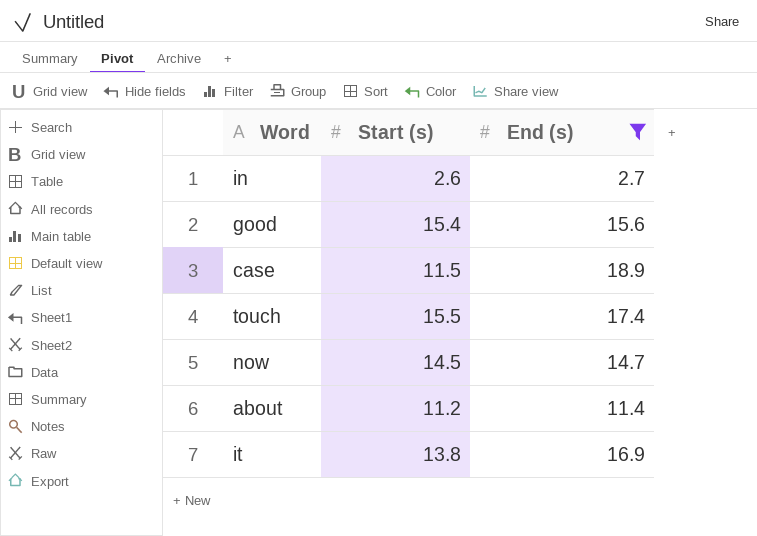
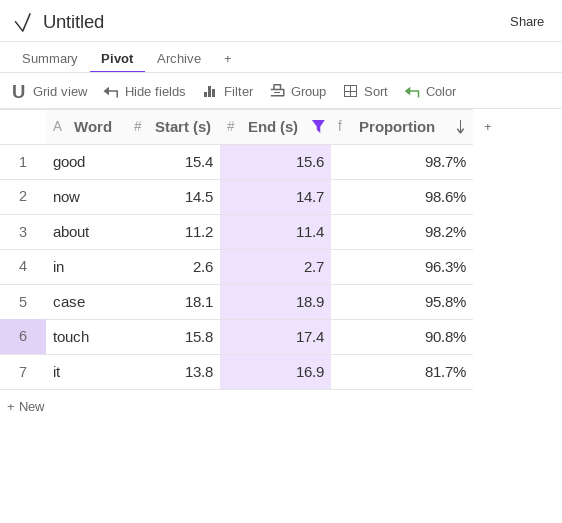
row order: none -> Proportion descending
column Proportion | formula: none -> [Start (s)] / [End (s)]
case | Start (s): 11.5 -> 18.1
touch | Start (s): 15.5 -> 15.8

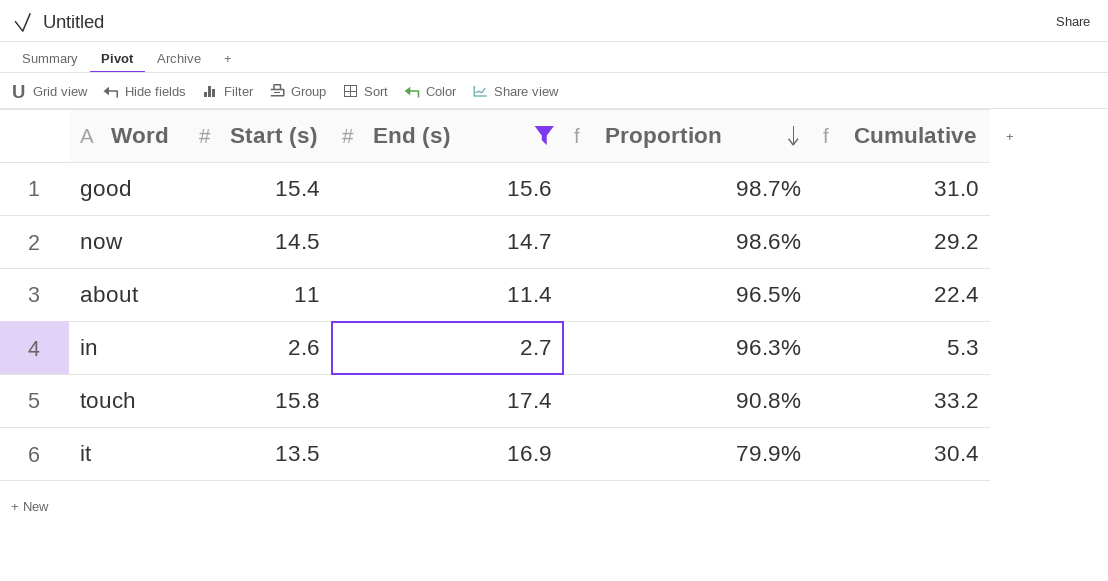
column Cumulative | formula: none -> [Start (s)] + [End (s)]
row case: 18.1 | 18.9 | 95.8% -> none
about | Start (s): 11.2 -> 11
about | Proportion: 98.2% -> 96.5%
it | Start (s): 13.8 -> 13.5
it | Proportion: 81.7% -> 79.9%

